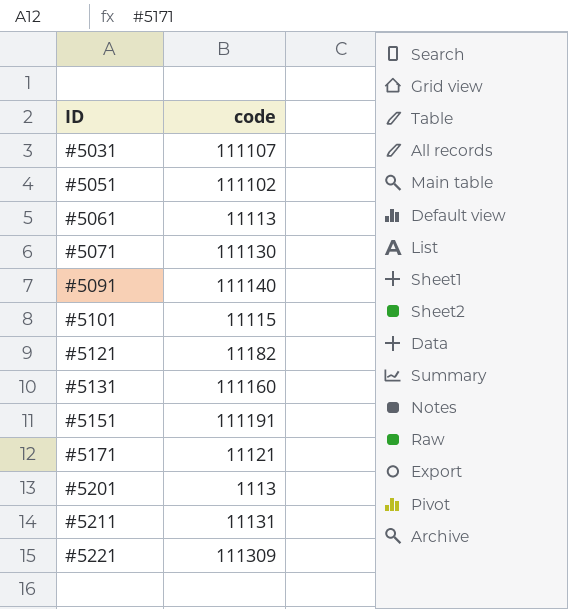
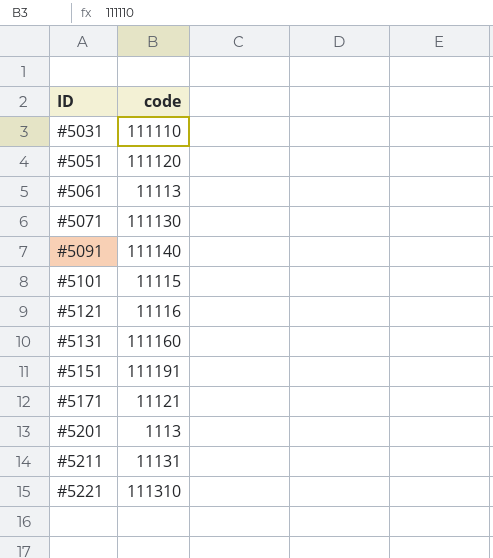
#5031 | code: 111107 -> 111110
#5051 | code: 111102 -> 111120
#5121 | code: 11182 -> 11116
#5221 | code: 111309 -> 111310

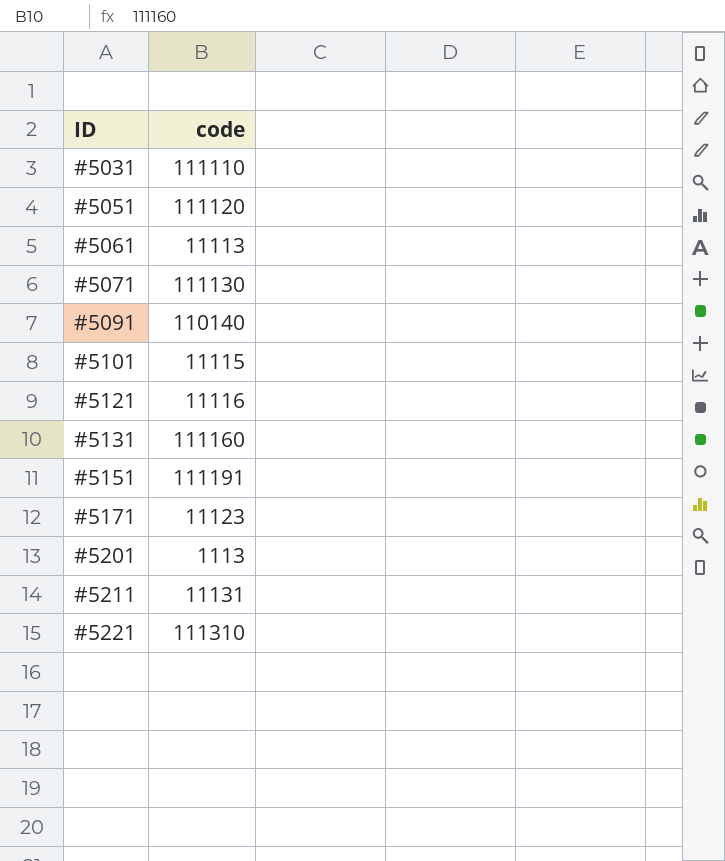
#5091 | code: 111140 -> 110140
#5171 | code: 11121 -> 11123

